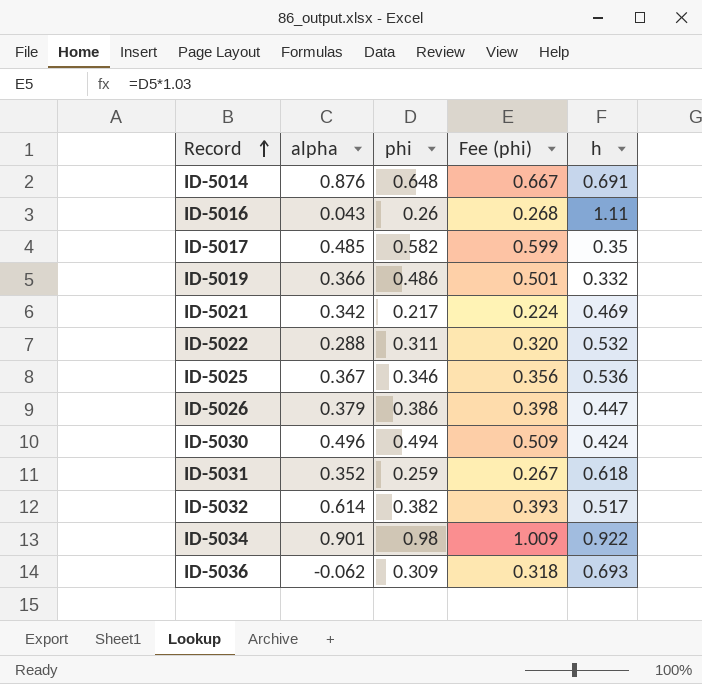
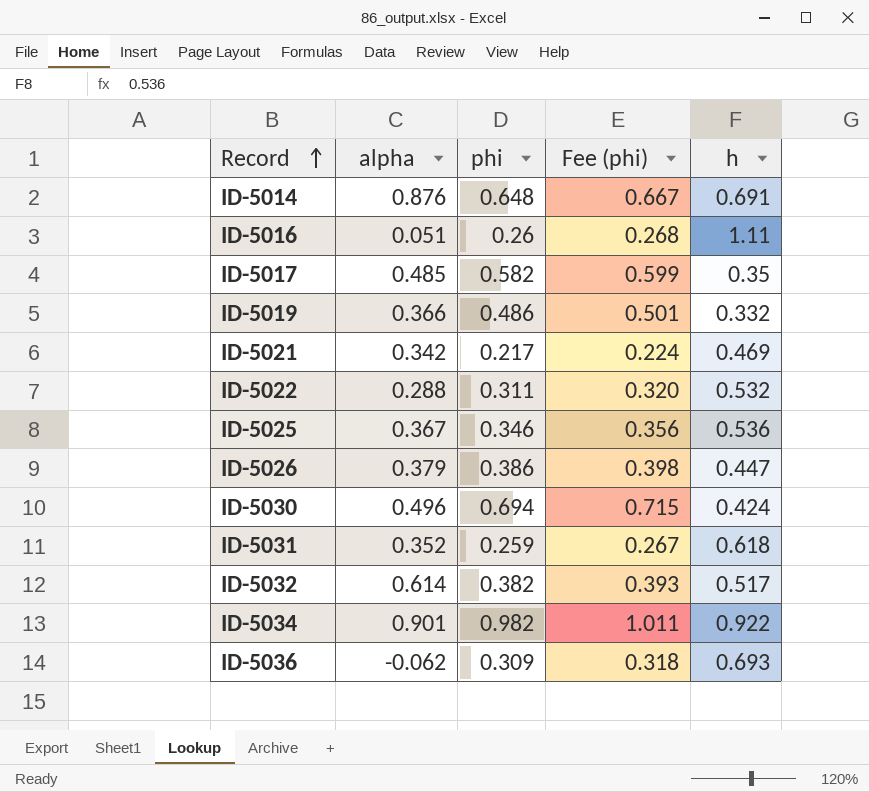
ID-5016 | alpha: 0.043 -> 0.051
ID-5030 | phi: 0.494 -> 0.694
ID-5030 | Fee (phi): 0.509 -> 0.715
ID-5034 | phi: 0.98 -> 0.982
ID-5034 | Fee (phi): 1.009 -> 1.011

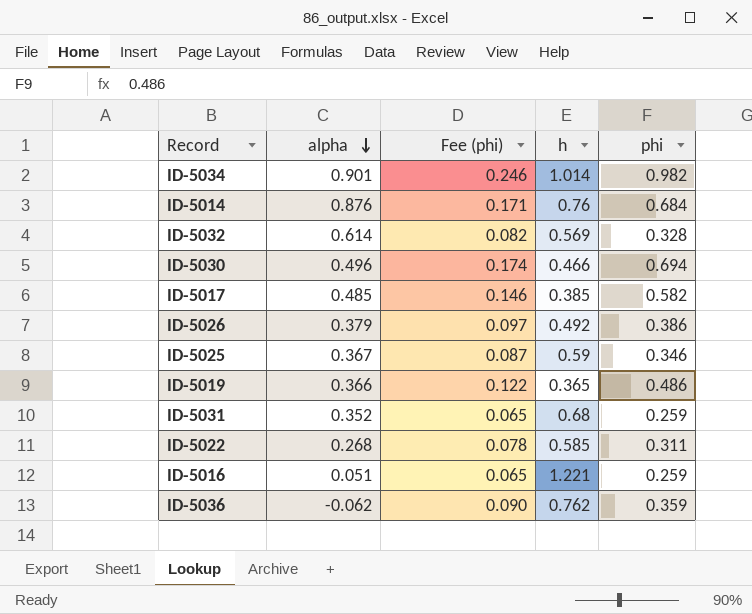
row order: Record ascending -> alpha descending
column Fee (phi) | formula: [phi] * 1.03 -> [phi] * 0.25
column phi | position: 3 -> 5
row ID-5021: 0.342 | 0.217 | 0.224 | 0.469 -> none
ID-5034 | h: 0.922 -> 1.014
ID-5014 | h: 0.691 -> 0.76
ID-5014 | phi: 0.648 -> 0.684
ID-5032 | h: 0.517 -> 0.569
ID-5032 | phi: 0.382 -> 0.328
ID-5030 | h: 0.424 -> 0.466
ID-5017 | h: 0.35 -> 0.385
ID-5026 | h: 0.447 -> 0.492
ID-5025 | h: 0.536 -> 0.59
ID-5019 | h: 0.332 -> 0.365
ID-5031 | h: 0.618 -> 0.68
ID-5022 | alpha: 0.288 -> 0.268
ID-5022 | h: 0.532 -> 0.585
ID-5016 | h: 1.11 -> 1.221
ID-5016 | phi: 0.26 -> 0.259
ID-5036 | h: 0.693 -> 0.762
ID-5036 | phi: 0.309 -> 0.359

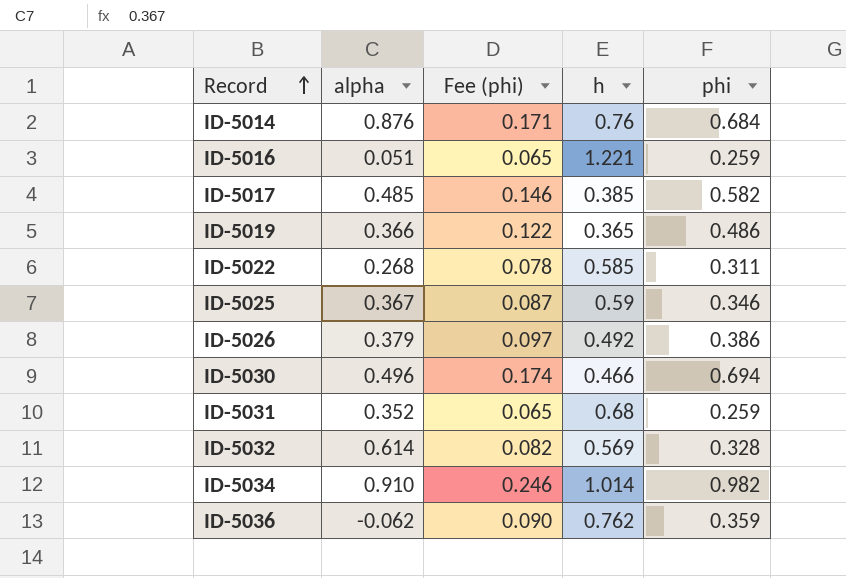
row order: alpha descending -> Record ascending
ID-5034 | alpha: 0.901 -> 0.910

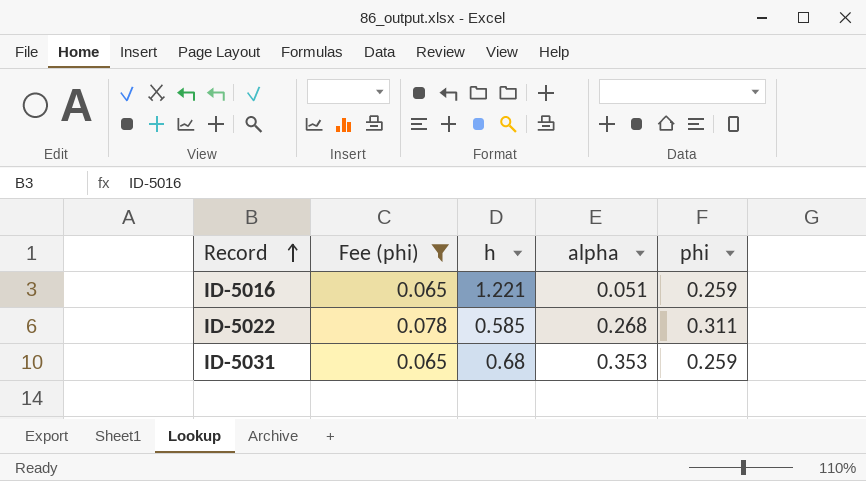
filter: none -> Fee (phi) <= 0.078
column alpha | position: 2 -> 4
ID-5031 | alpha: 0.352 -> 0.353

